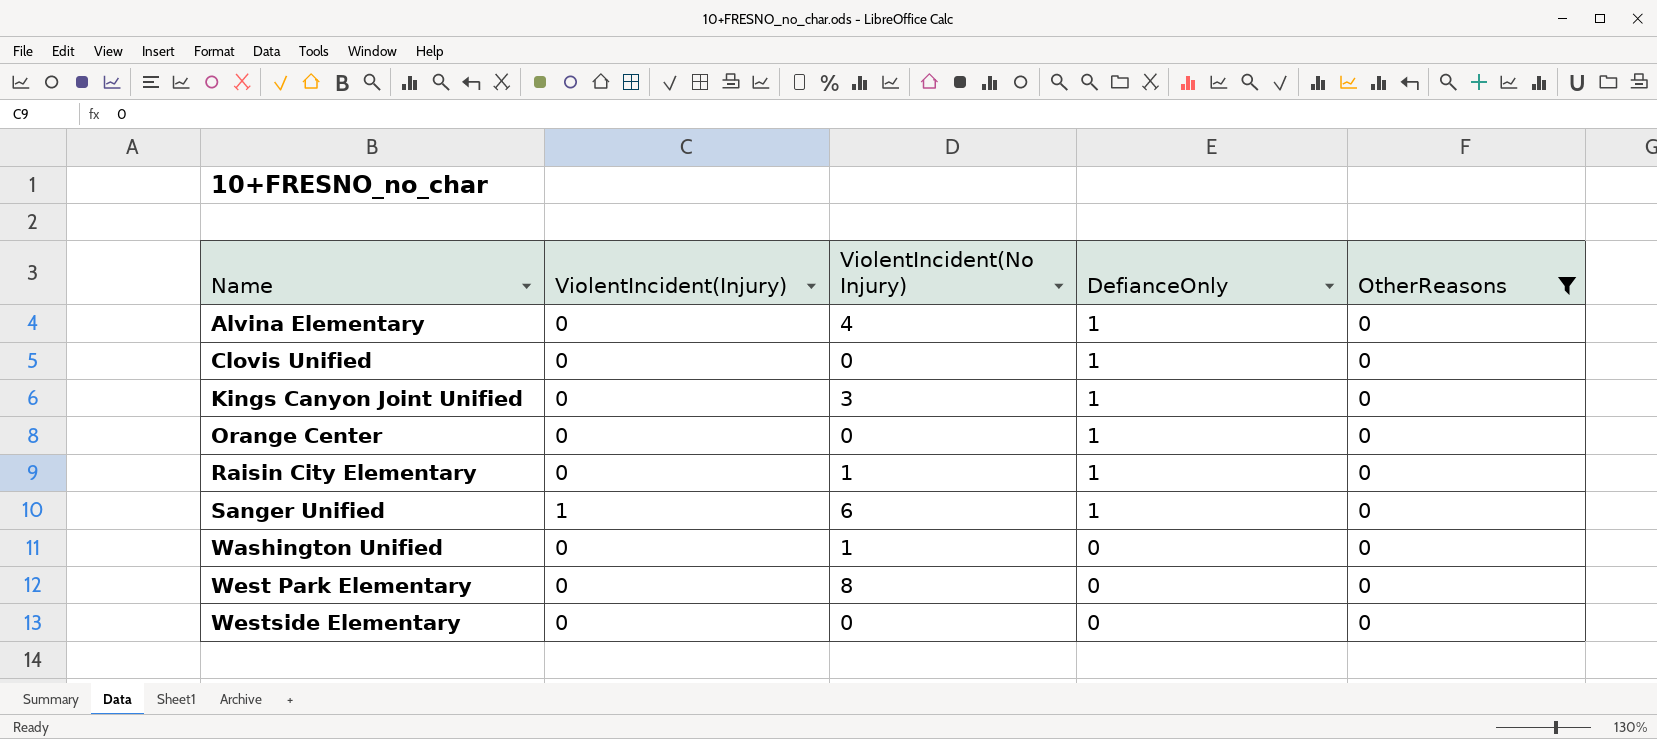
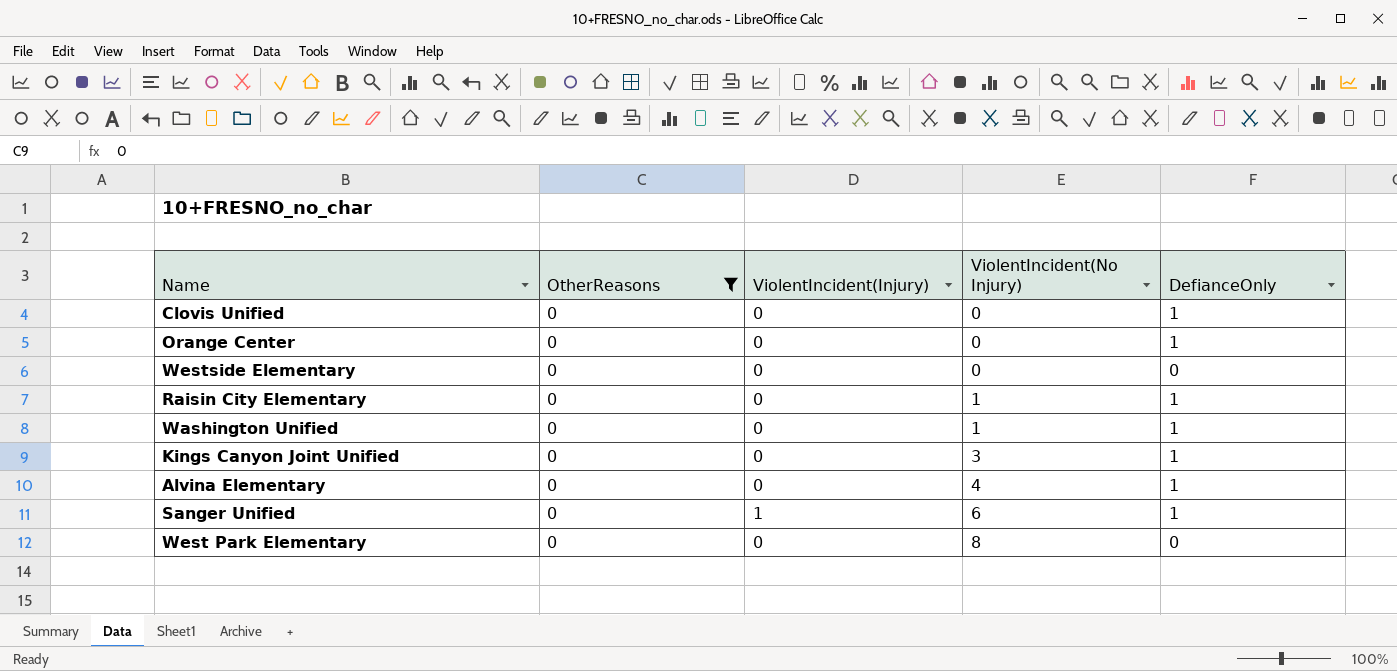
row order: Name ascending -> ViolentIncident(No Injury) ascending
column OtherReasons | position: 5 -> 2
Washington Unified | DefianceOnly: 0 -> 1

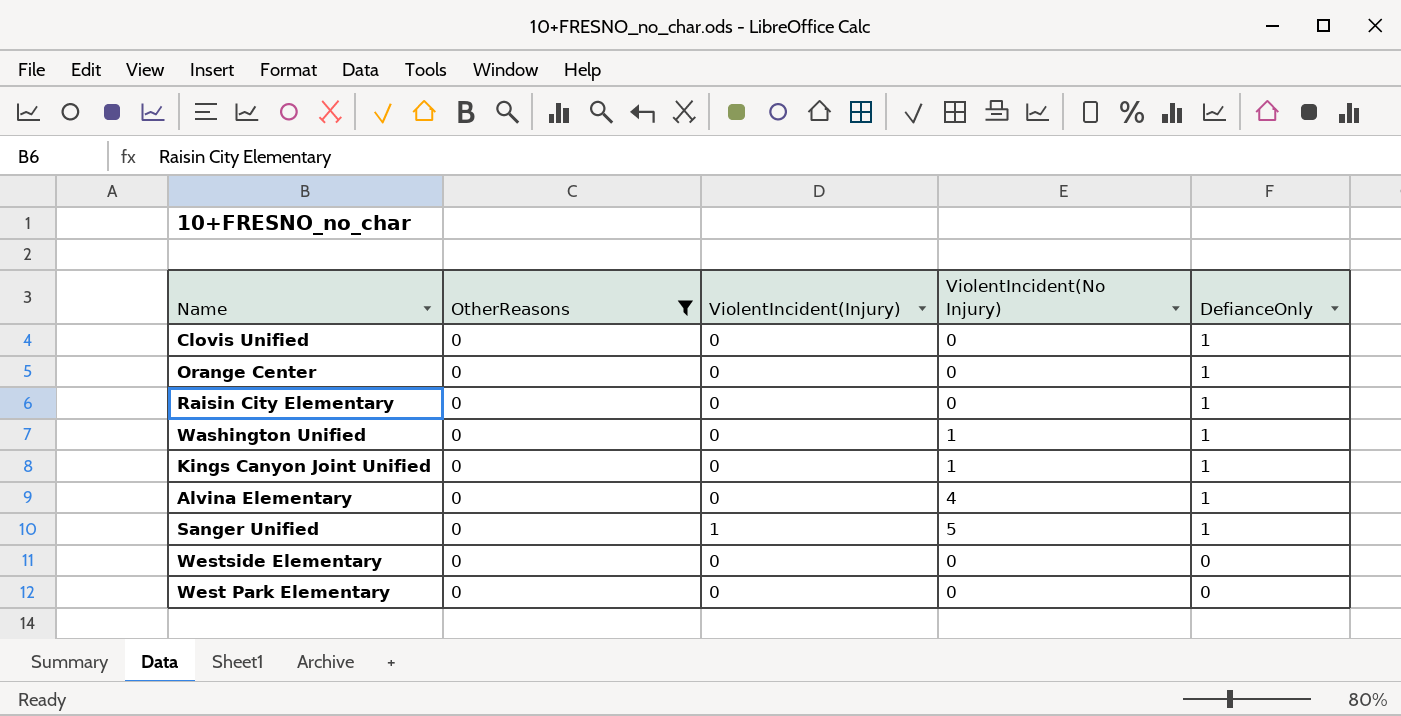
row order: ViolentIncident(No Injury) ascending -> DefianceOnly descending
Raisin City Elementary | ViolentIncident(No Injury): 1 -> 0
Kings Canyon Joint Unified | ViolentIncident(No Injury): 3 -> 1
Sanger Unified | ViolentIncident(No Injury): 6 -> 5
West Park Elementary | ViolentIncident(No Injury): 8 -> 0

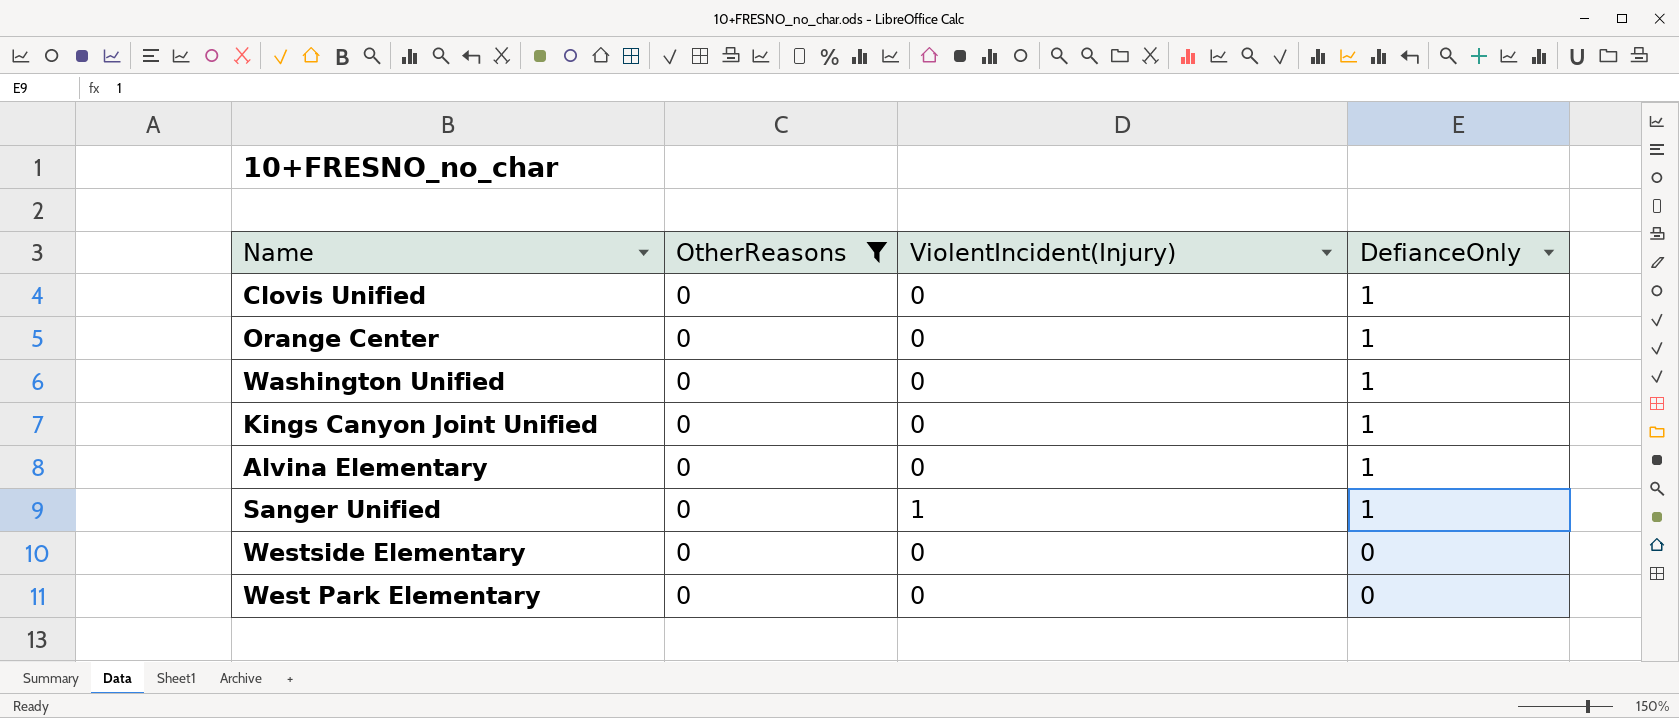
column ViolentIncident(No Injury) | position: 4 -> none
row Raisin City Elementary: 0 | 0 | 0 | 1 -> none

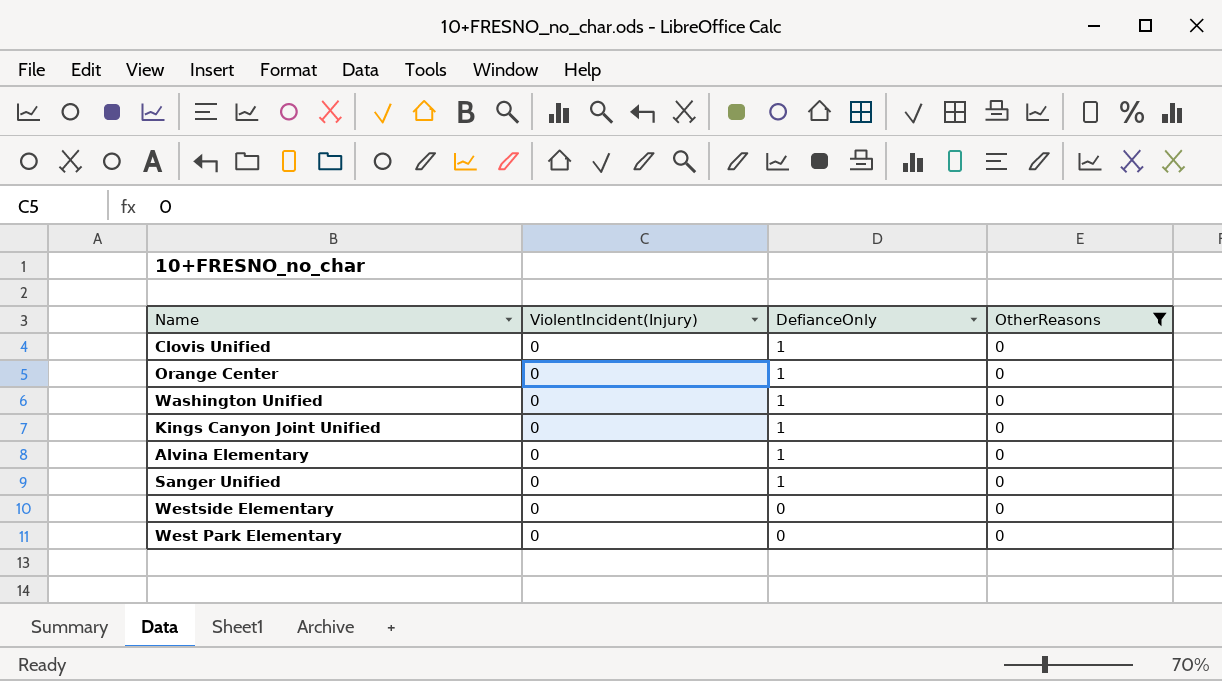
column OtherReasons | position: 2 -> 4
Sanger Unified | ViolentIncident(Injury): 1 -> 0

